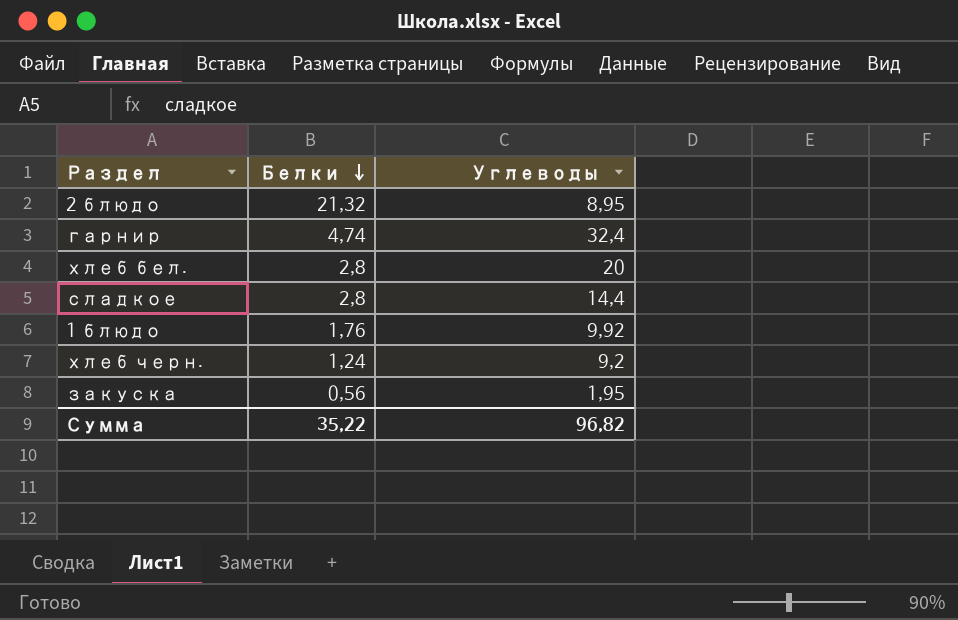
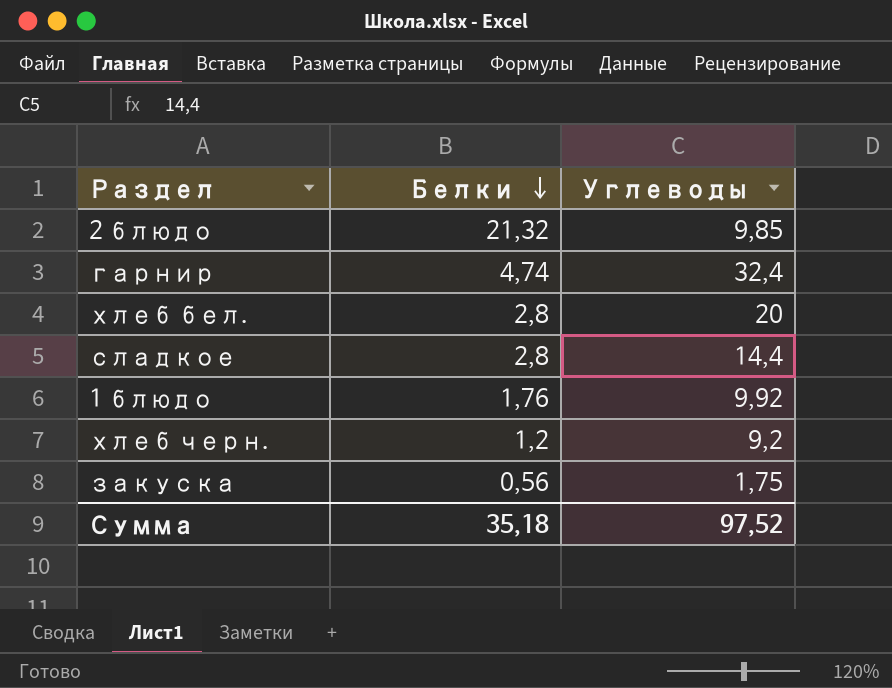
2 блюдо | Углеводы: 8,95 -> 9,85
хлеб черн. | Белки: 1,24 -> 1,2
закуска | Углеводы: 1,95 -> 1,75
Сумма | Белки: 35,22 -> 35,18
Сумма | Углеводы: 96,82 -> 97,52

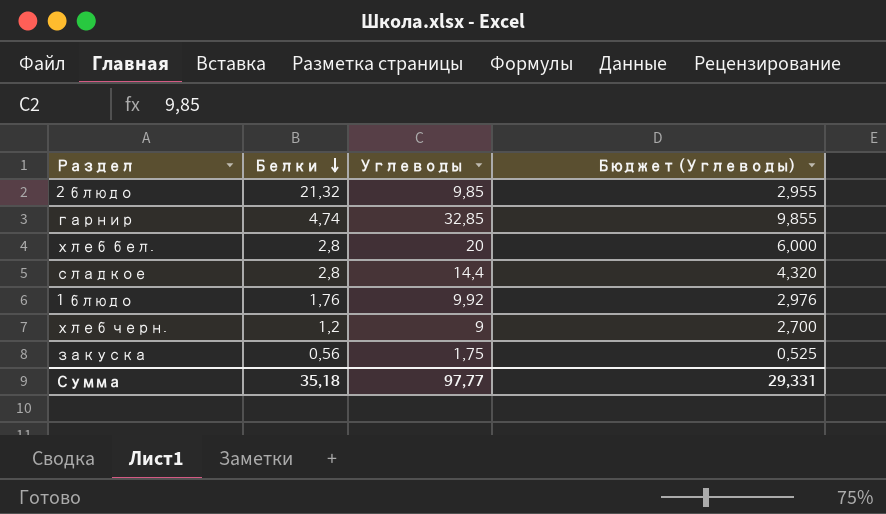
column Бюджет (Углеводы) | formula: none -> [Углеводы] * 0,3
гарнир | Углеводы: 32,4 -> 32,85
хлеб черн. | Углеводы: 9,2 -> 9
Сумма | Углеводы: 97,52 -> 97,77

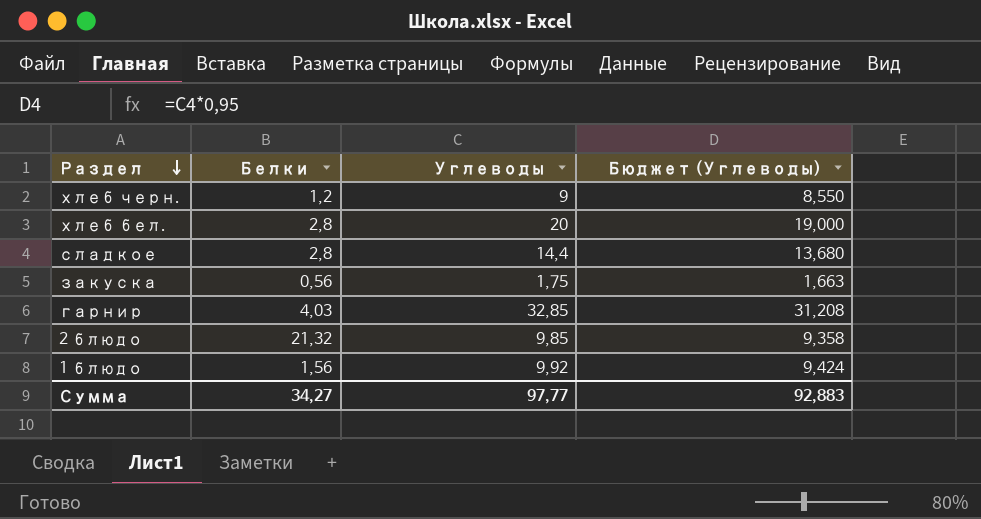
row order: Белки descending -> Раздел descending
column Бюджет (Углеводы) | formula: [Углеводы] * 0,3 -> [Углеводы] * 0,95
гарнир | Белки: 4,74 -> 4,03
1 блюдо | Белки: 1,76 -> 1,56
Сумма | Белки: 35,18 -> 34,27
Сумма | Бюджет (Углеводы): 29,331 -> 92,883

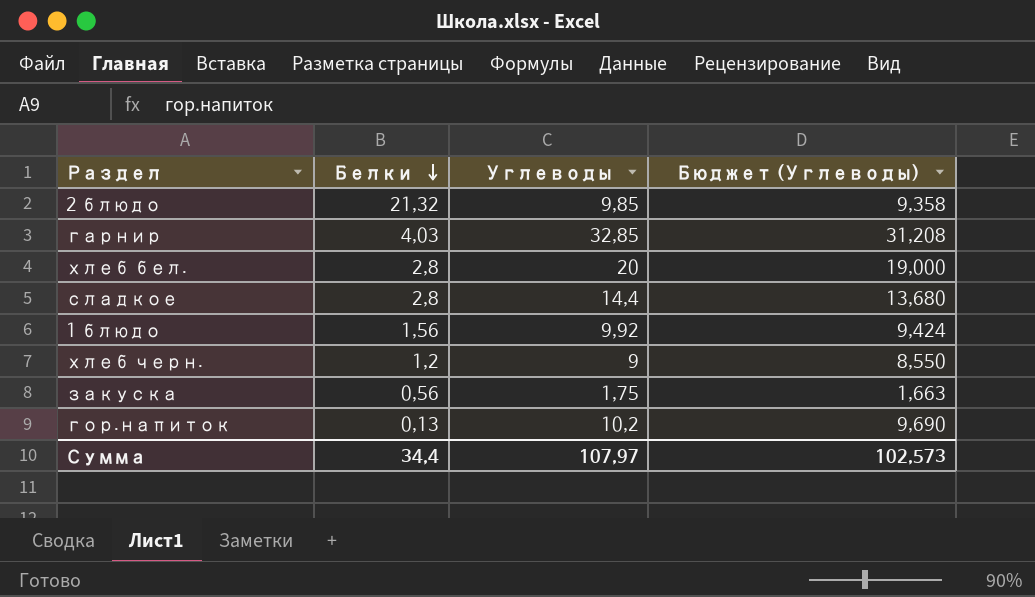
row order: Раздел descending -> Белки descending
row гор.напиток: none -> 0,13 | 10,2 | 9,690
Сумма | Белки: 34,27 -> 34,4
Сумма | Углеводы: 97,77 -> 107,97
Сумма | Бюджет (Углеводы): 92,883 -> 102,573

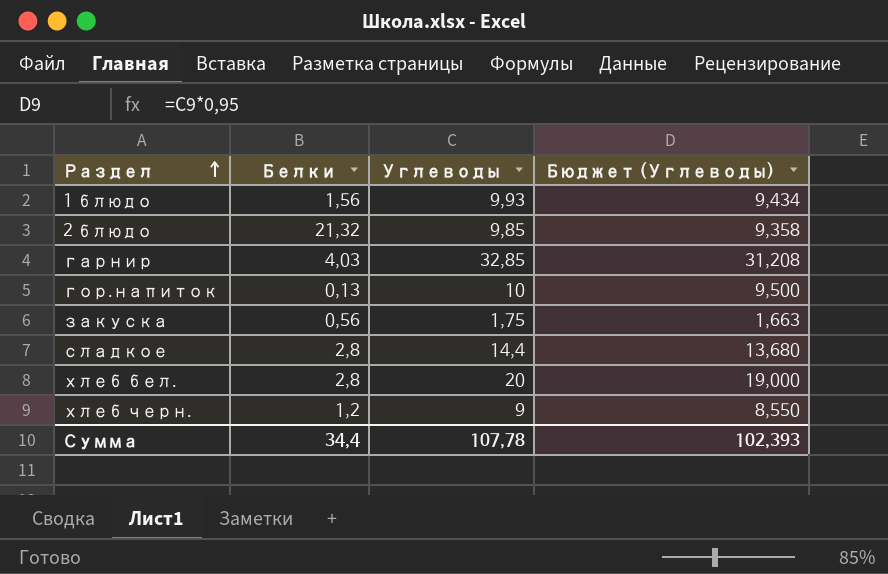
row order: Белки descending -> Раздел ascending
1 блюдо | Углеводы: 9,92 -> 9,93
1 блюдо | Бюджет (Углеводы): 9,424 -> 9,434
гор.напиток | Углеводы: 10,2 -> 10
гор.напиток | Бюджет (Углеводы): 9,690 -> 9,500
Сумма | Углеводы: 107,97 -> 107,78
Сумма | Бюджет (Углеводы): 102,573 -> 102,393

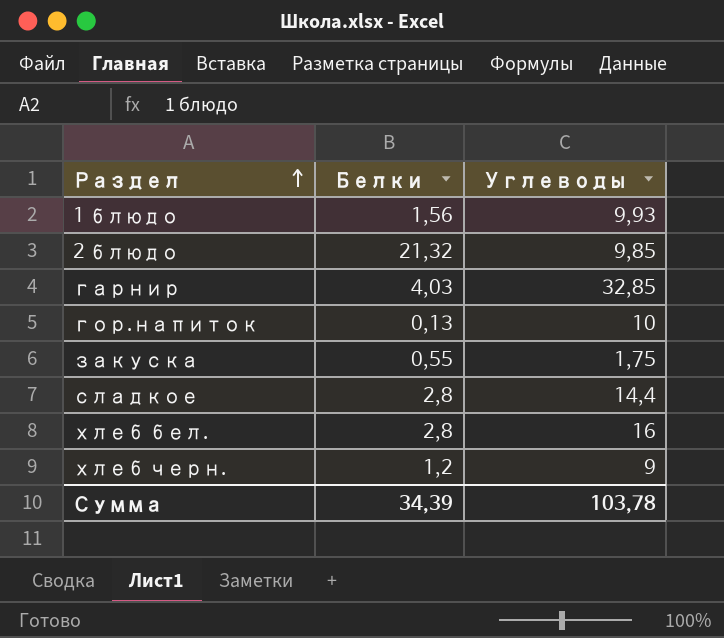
column Бюджет (Углеводы) | formula: [Углеводы] * 0,95 -> none
закуска | Белки: 0,56 -> 0,55
хлеб бел. | Углеводы: 20 -> 16
Сумма | Белки: 34,4 -> 34,39
Сумма | Углеводы: 107,78 -> 103,78

